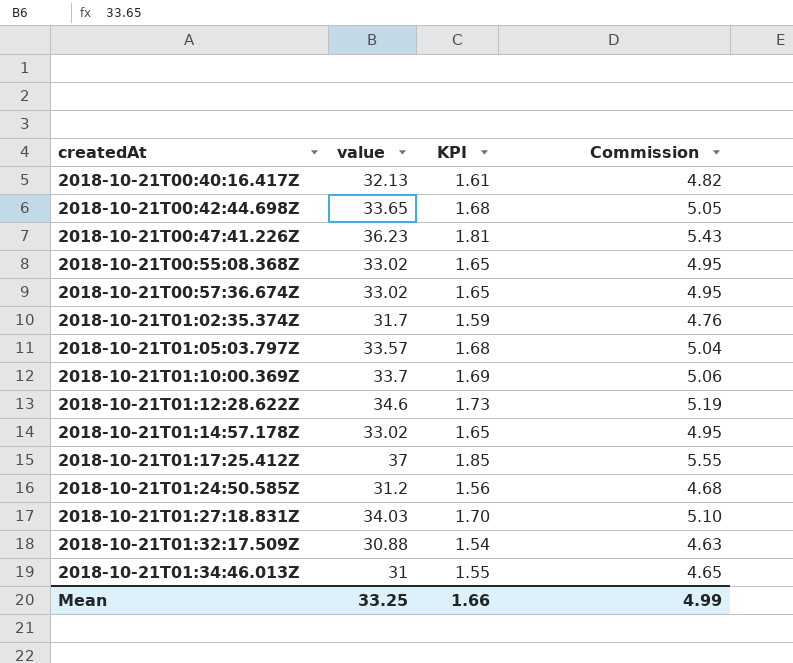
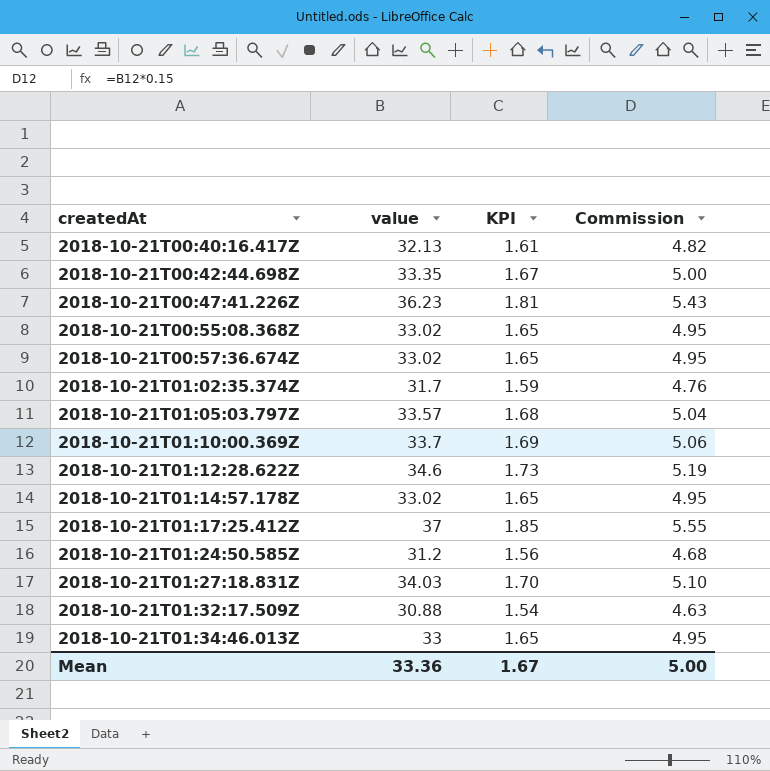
2018-10-21T00:42:44.698Z | value: 33.65 -> 33.35
2018-10-21T00:42:44.698Z | KPI: 1.68 -> 1.67
2018-10-21T00:42:44.698Z | Commission: 5.05 -> 5.00
2018-10-21T01:34:46.013Z | value: 31 -> 33
2018-10-21T01:34:46.013Z | KPI: 1.55 -> 1.65
2018-10-21T01:34:46.013Z | Commission: 4.65 -> 4.95
Mean | value: 33.25 -> 33.36
Mean | KPI: 1.66 -> 1.67
Mean | Commission: 4.99 -> 5.00

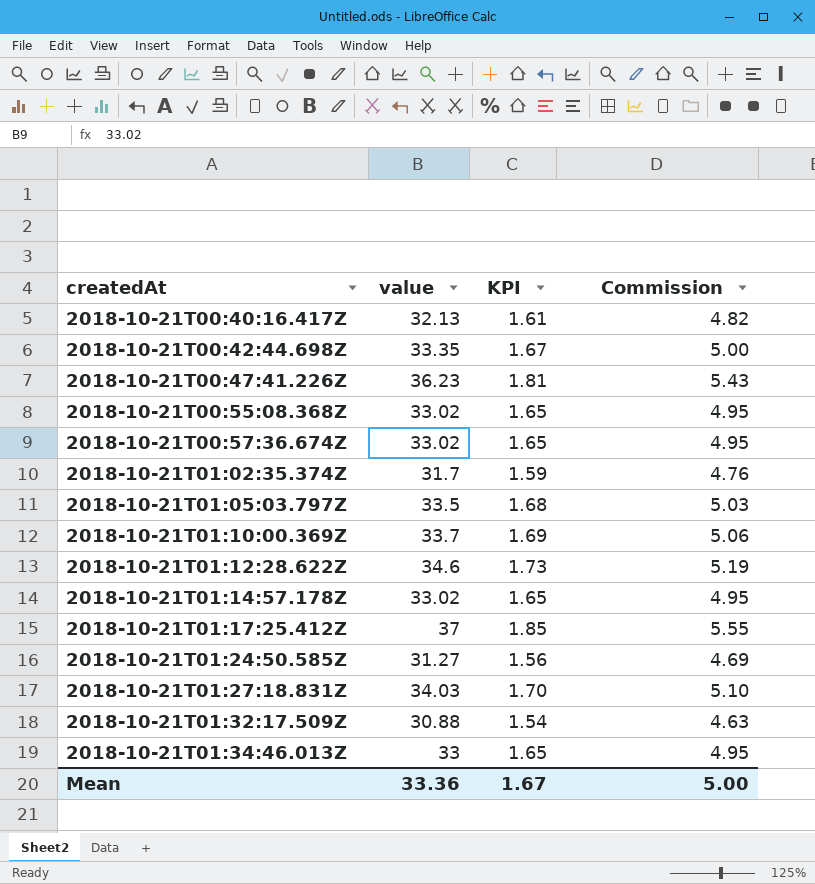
2018-10-21T01:05:03.797Z | value: 33.57 -> 33.5
2018-10-21T01:05:03.797Z | Commission: 5.04 -> 5.03
2018-10-21T01:24:50.585Z | value: 31.2 -> 31.27
2018-10-21T01:24:50.585Z | Commission: 4.68 -> 4.69

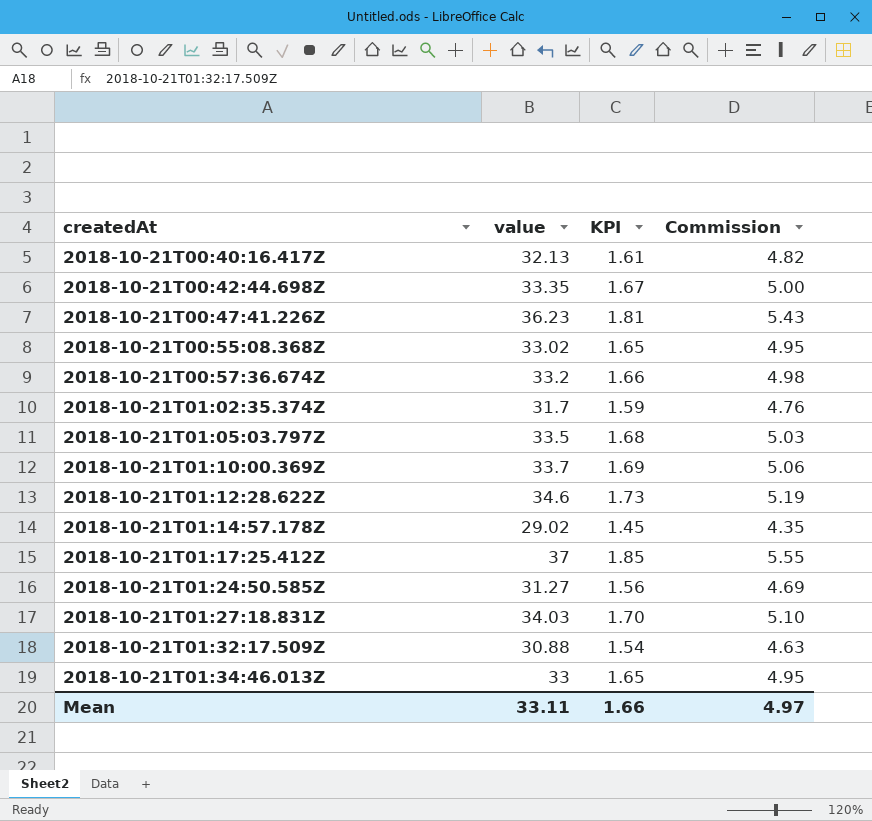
2018-10-21T00:57:36.674Z | value: 33.02 -> 33.2
2018-10-21T00:57:36.674Z | KPI: 1.65 -> 1.66
2018-10-21T00:57:36.674Z | Commission: 4.95 -> 4.98
2018-10-21T01:14:57.178Z | value: 33.02 -> 29.02
2018-10-21T01:14:57.178Z | KPI: 1.65 -> 1.45
2018-10-21T01:14:57.178Z | Commission: 4.95 -> 4.35
Mean | value: 33.36 -> 33.11
Mean | KPI: 1.67 -> 1.66
Mean | Commission: 5.00 -> 4.97

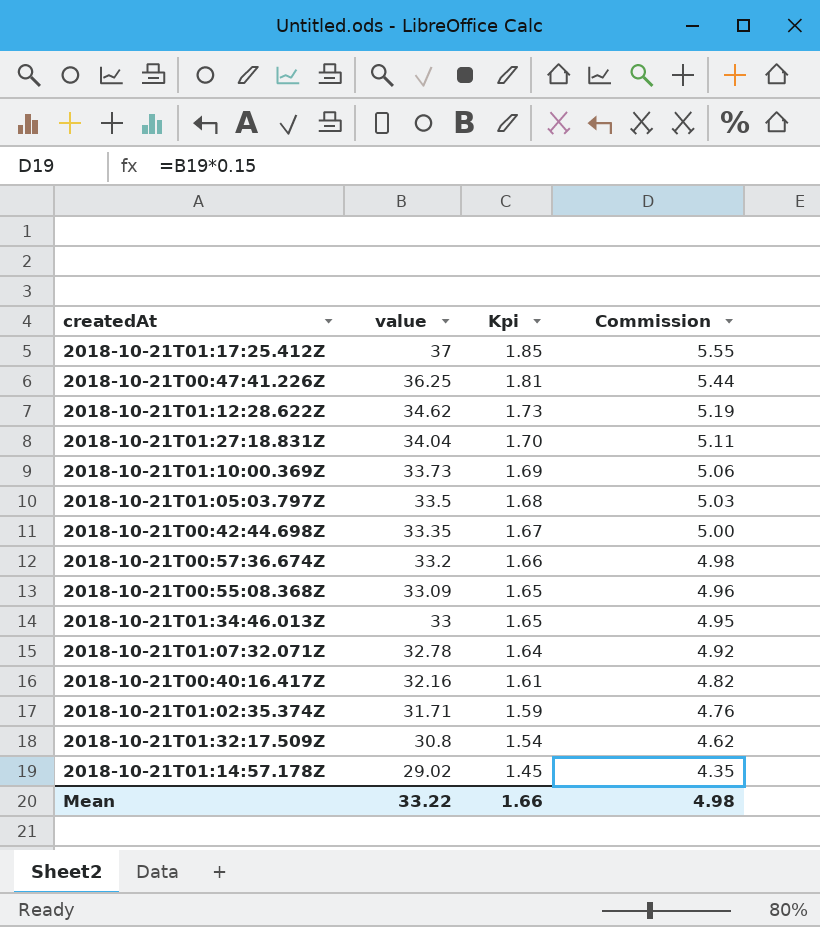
row order: createdAt ascending -> value descending
column name: KPI -> Kpi
row 2018-10-21T01:24:50.585Z: 31.27 | 1.56 | 4.69 -> none
2018-10-21T00:47:41.226Z | value: 36.23 -> 36.25
2018-10-21T00:47:41.226Z | Commission: 5.43 -> 5.44
2018-10-21T01:12:28.622Z | value: 34.6 -> 34.62
2018-10-21T01:27:18.831Z | value: 34.03 -> 34.04
2018-10-21T01:27:18.831Z | Commission: 5.10 -> 5.11
2018-10-21T01:10:00.369Z | value: 33.7 -> 33.73
2018-10-21T00:55:08.368Z | value: 33.02 -> 33.09
2018-10-21T00:55:08.368Z | Commission: 4.95 -> 4.96
row 2018-10-21T01:07:32.071Z: none -> 32.78 | 1.64 | 4.92
2018-10-21T00:40:16.417Z | value: 32.13 -> 32.16
2018-10-21T01:02:35.374Z | value: 31.7 -> 31.71
2018-10-21T01:32:17.509Z | value: 30.88 -> 30.8
2018-10-21T01:32:17.509Z | Commission: 4.63 -> 4.62
Mean | value: 33.11 -> 33.22
Mean | Commission: 4.97 -> 4.98

